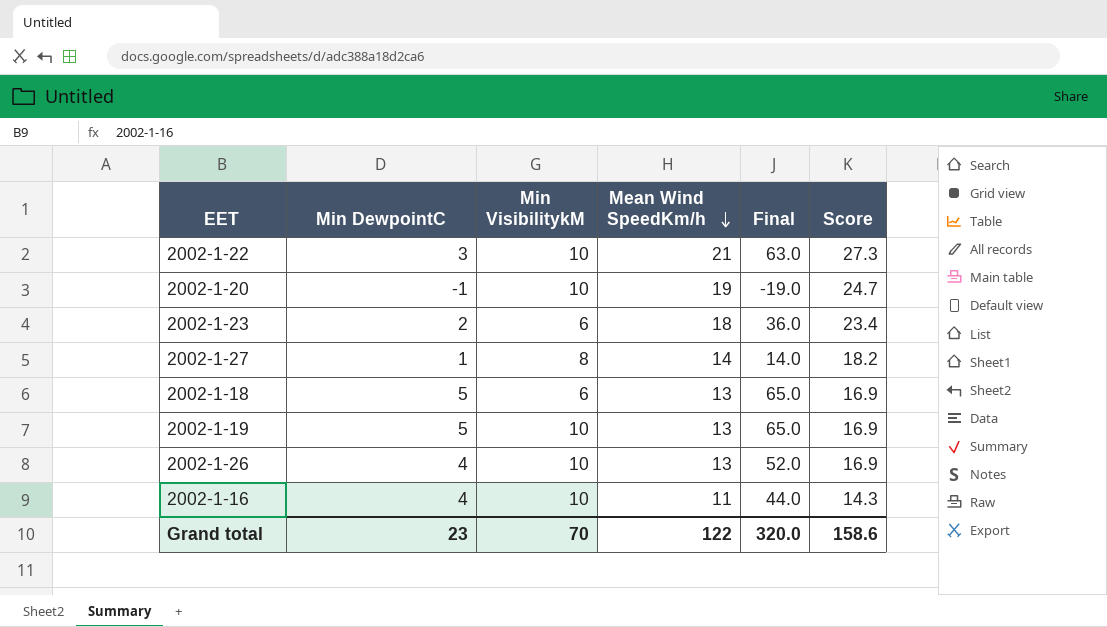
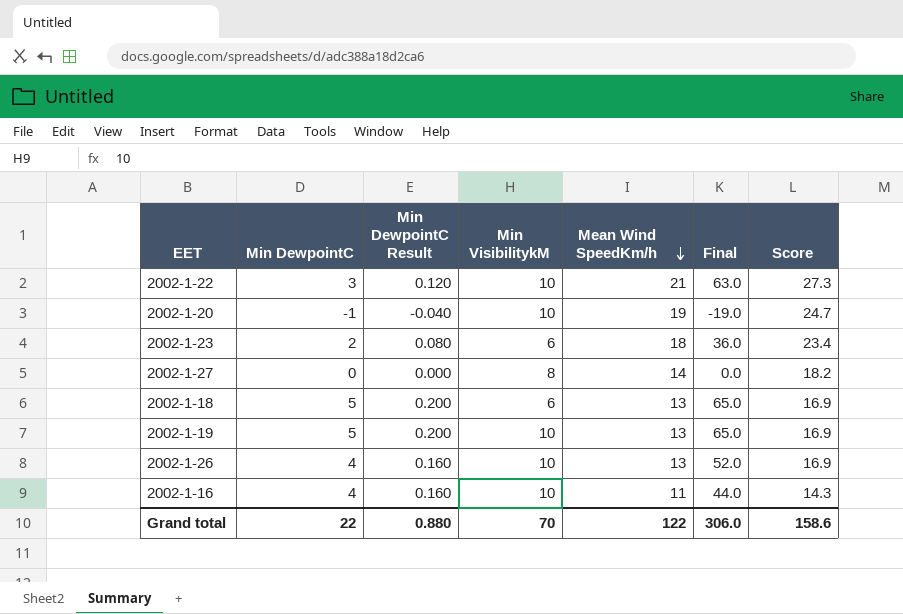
column Min DewpointC Result | formula: none -> [Min DewpointC] * 0.04
2002-1-27 | Min DewpointC: 1 -> 0
2002-1-27 | Final: 14.0 -> 0.0
Grand total | Min DewpointC: 23 -> 22
Grand total | Final: 320.0 -> 306.0

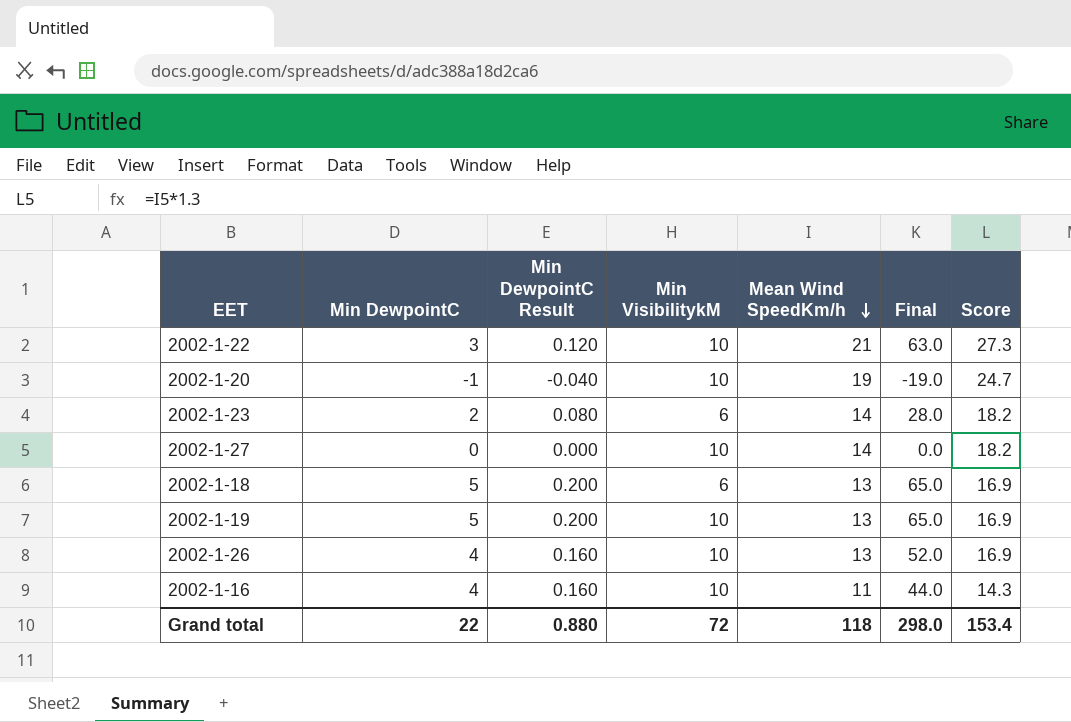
2002-1-23 | Mean Wind SpeedKm/h: 18 -> 14
2002-1-23 | Final: 36.0 -> 28.0
2002-1-23 | Score: 23.4 -> 18.2
2002-1-27 | Min VisibilitykM: 8 -> 10
Grand total | Min VisibilitykM: 70 -> 72
Grand total | Mean Wind SpeedKm/h: 122 -> 118
Grand total | Final: 306.0 -> 298.0
Grand total | Score: 158.6 -> 153.4

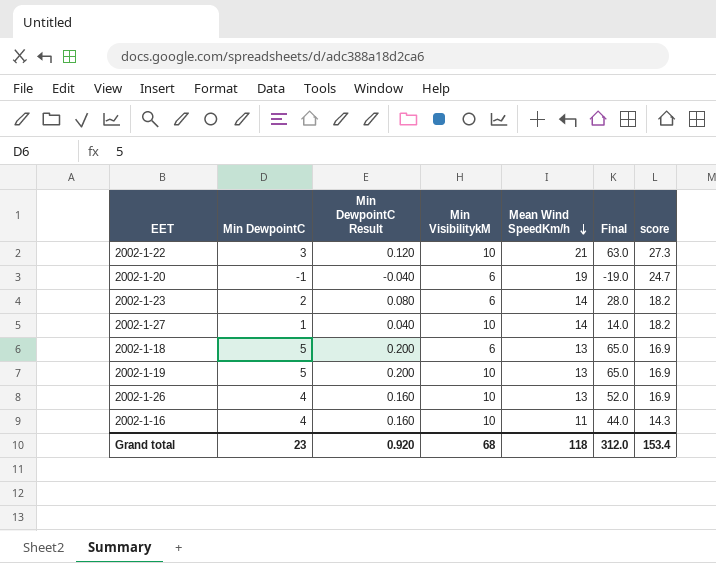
column name: Score -> score
2002-1-20 | Min VisibilitykM: 10 -> 6
2002-1-27 | Min DewpointC: 0 -> 1
2002-1-27 | Min DewpointC Result: 0.000 -> 0.040
2002-1-27 | Final: 0.0 -> 14.0
Grand total | Min DewpointC: 22 -> 23
Grand total | Min DewpointC Result: 0.880 -> 0.920
Grand total | Min VisibilitykM: 72 -> 68
Grand total | Final: 298.0 -> 312.0

